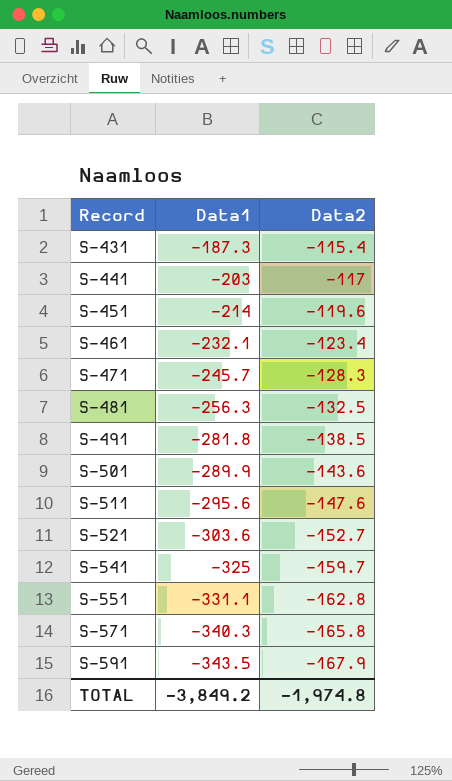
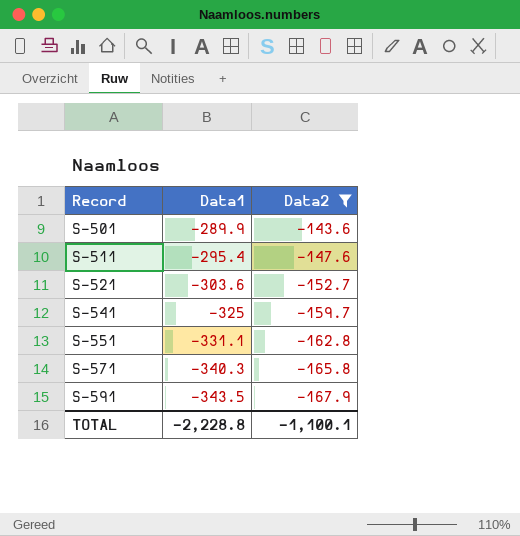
filter: none -> Data2 <= -143.6
S-511 | Data1: -295.6 -> -295.4
TOTAL | Data1: -3,849.2 -> -2,228.8
TOTAL | Data2: -1,974.8 -> -1,100.1

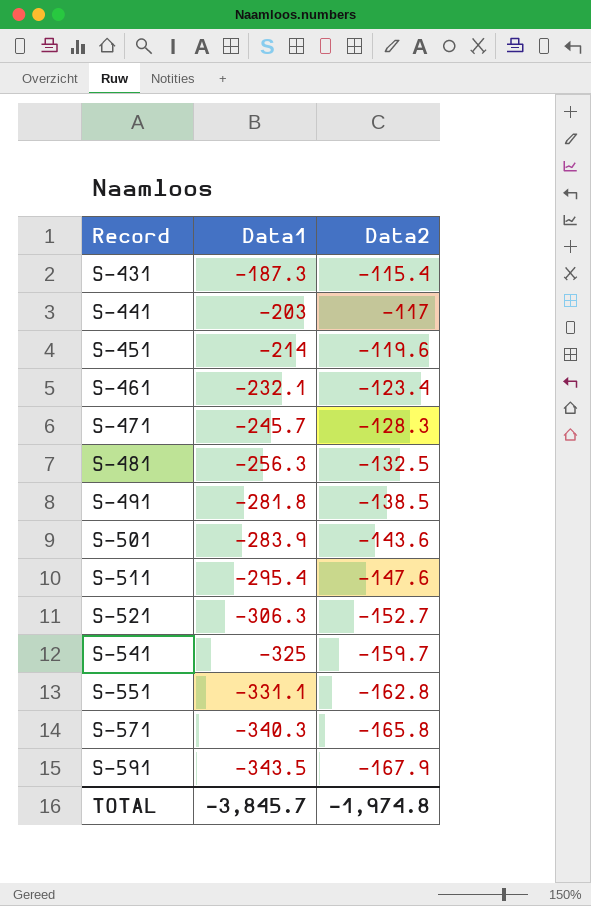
filter: Data2 <= -143.6 -> none
S-501 | Data1: -289.9 -> -283.9
S-521 | Data1: -303.6 -> -306.3
TOTAL | Data1: -2,228.8 -> -3,845.7
TOTAL | Data2: -1,100.1 -> -1,974.8

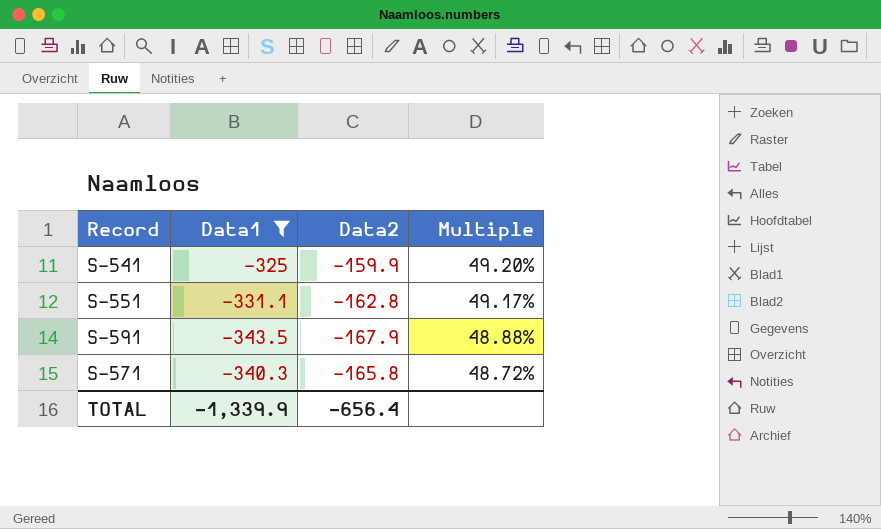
filter: none -> Data1 <= -325
row order: Record ascending -> Multiple descending
column Multiple | formula: none -> [Data2] / [Data1]
S-541 | Data2: -159.7 -> -159.9
TOTAL | Data1: -3,845.7 -> -1,339.9
TOTAL | Data2: -1,974.8 -> -656.4

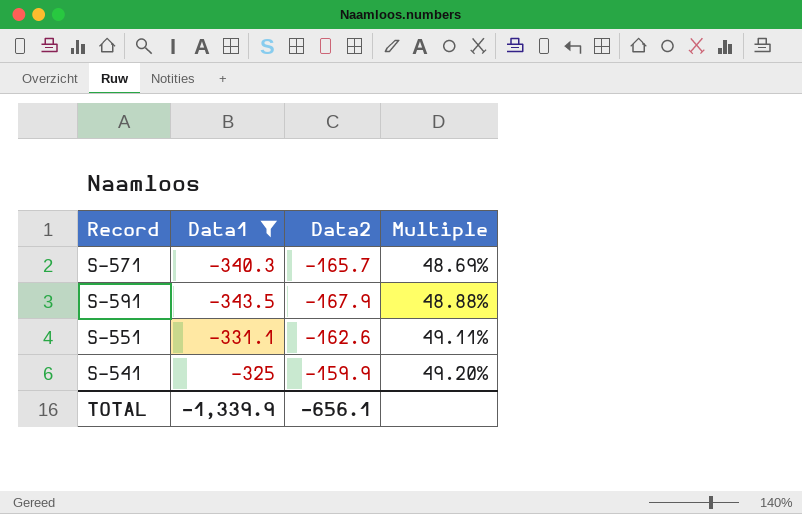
row order: Multiple descending -> Multiple ascending
S-571 | Data2: -165.8 -> -165.7
S-571 | Multiple: 48.72% -> 48.69%
S-551 | Data2: -162.8 -> -162.6
S-551 | Multiple: 49.17% -> 49.11%
TOTAL | Data2: -656.4 -> -656.1

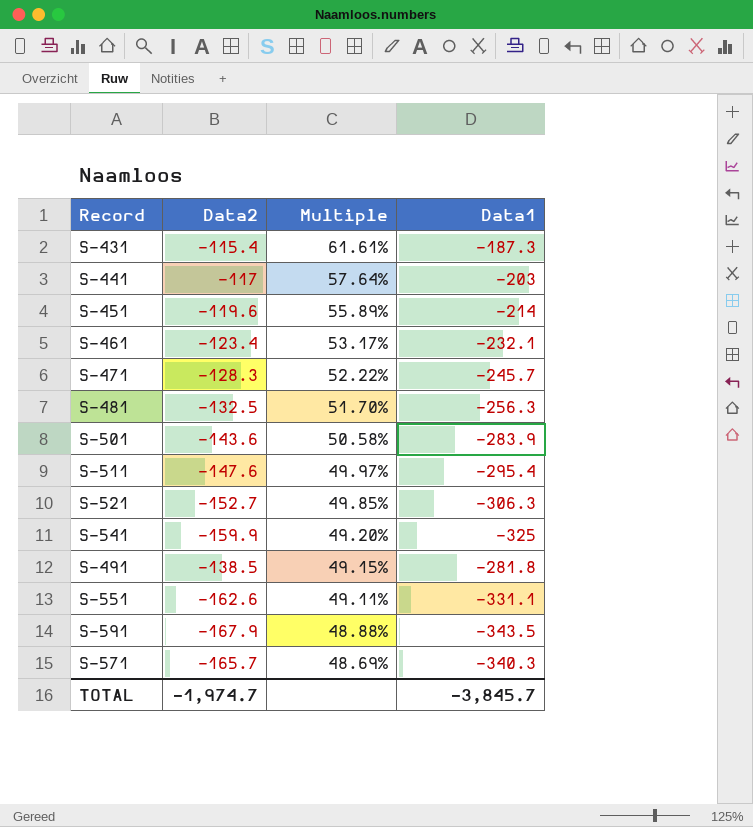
filter: Data1 <= -325 -> none
row order: Multiple ascending -> Multiple descending
column Data1 | position: 2 -> 4
TOTAL | Data2: -656.1 -> -1,974.7
TOTAL | Data1: -1,339.9 -> -3,845.7

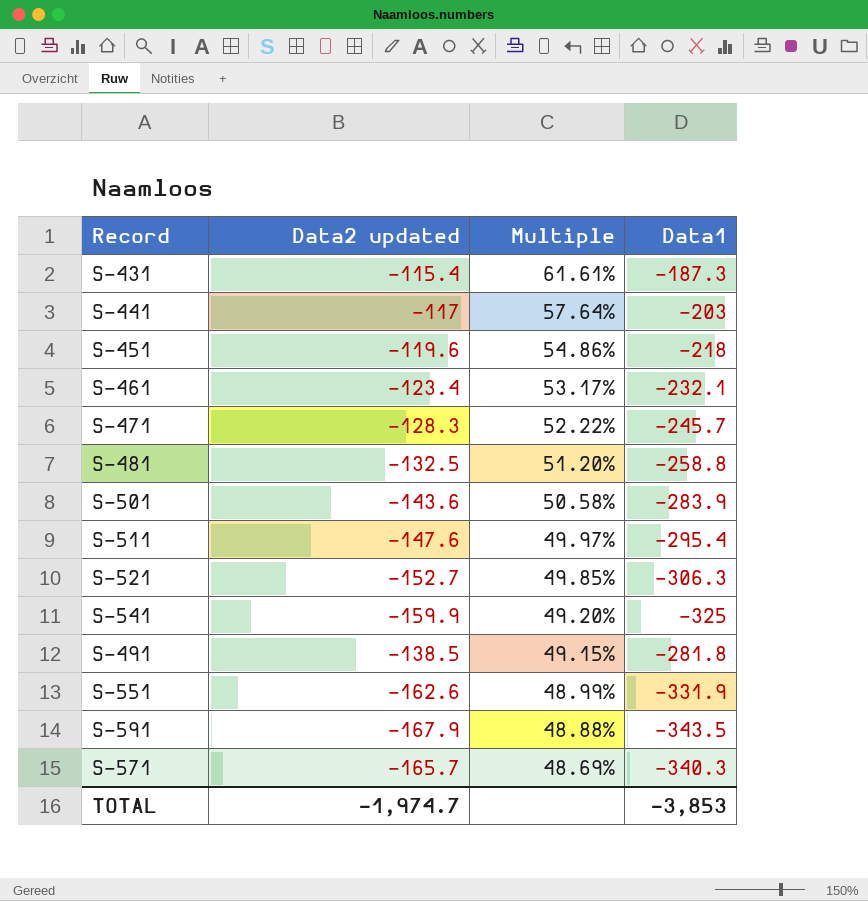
column name: Data2 -> Data2 updated
S-451 | Multiple: 55.89% -> 54.86%
S-451 | Data1: -214 -> -218
S-481 | Multiple: 51.70% -> 51.20%
S-481 | Data1: -256.3 -> -258.8
S-551 | Multiple: 49.11% -> 48.99%
S-551 | Data1: -331.1 -> -331.9
TOTAL | Data1: -3,845.7 -> -3,853

